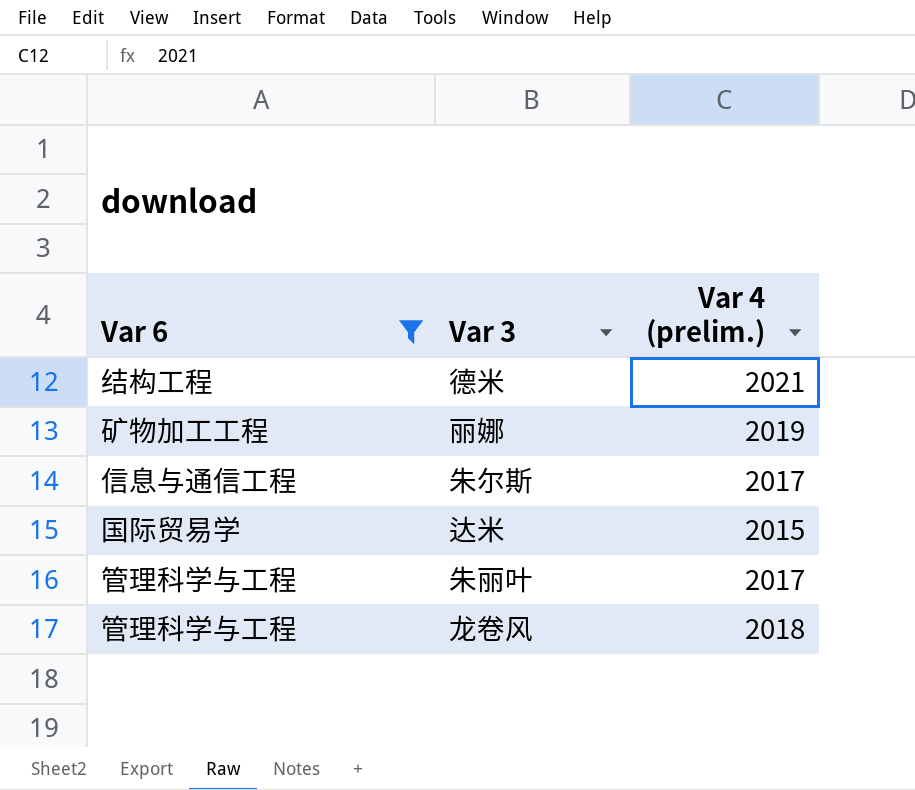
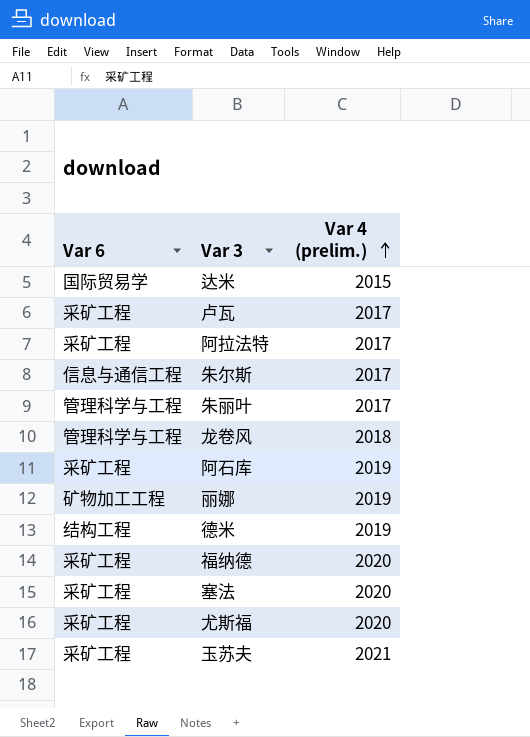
filter: Var 6 != 采矿工程 -> none
row order: none -> Var 4 (prelim.) ascending
德米 | Var 4 (prelim.): 2021 -> 2019

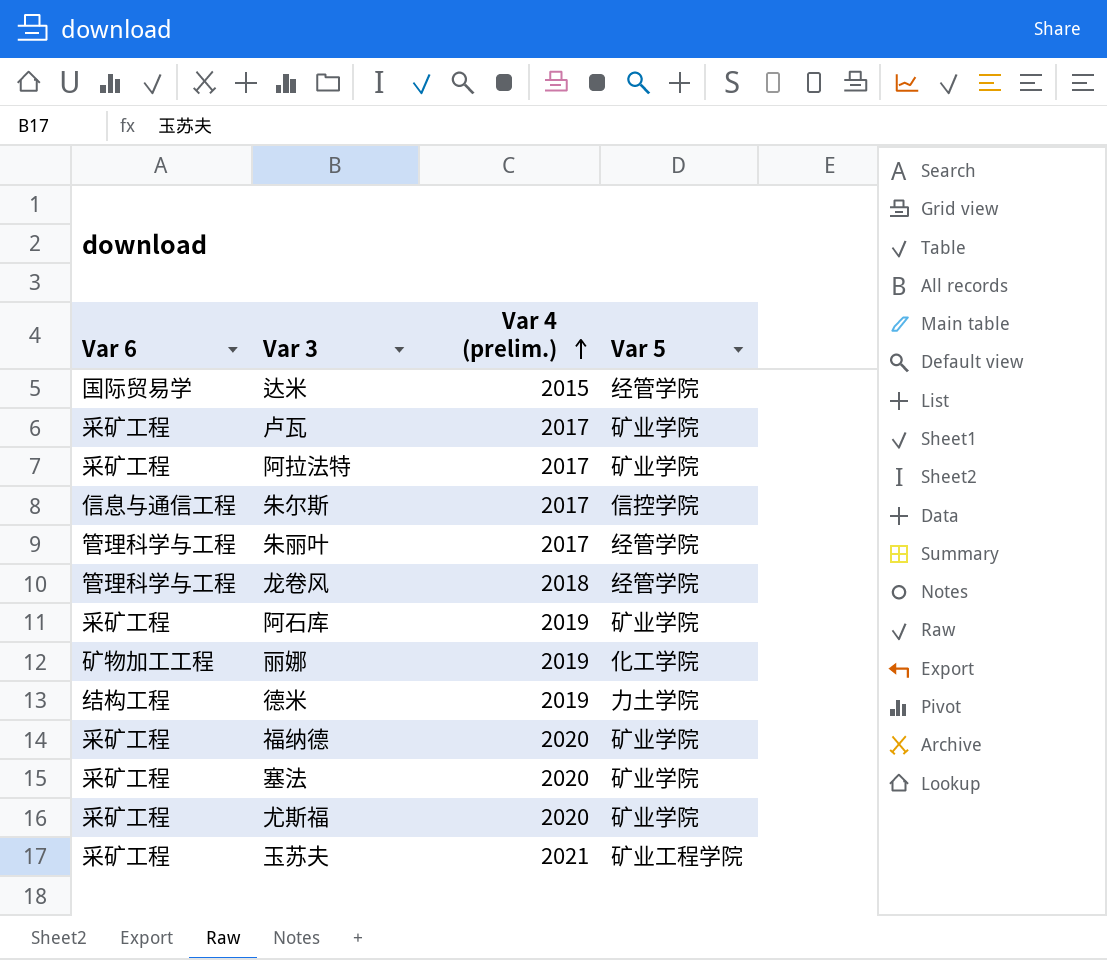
column Var 5 | position: none -> 4

